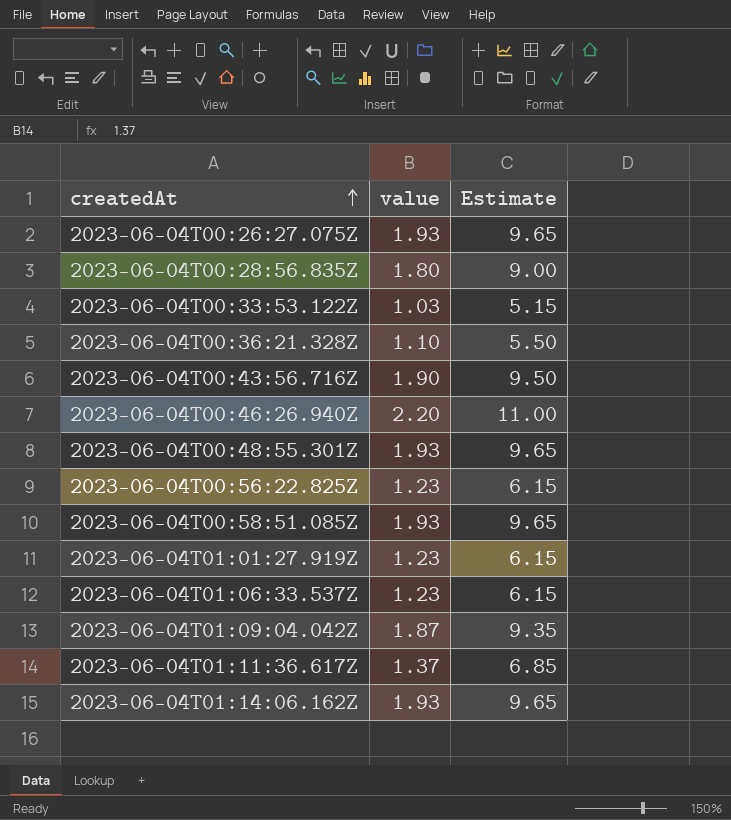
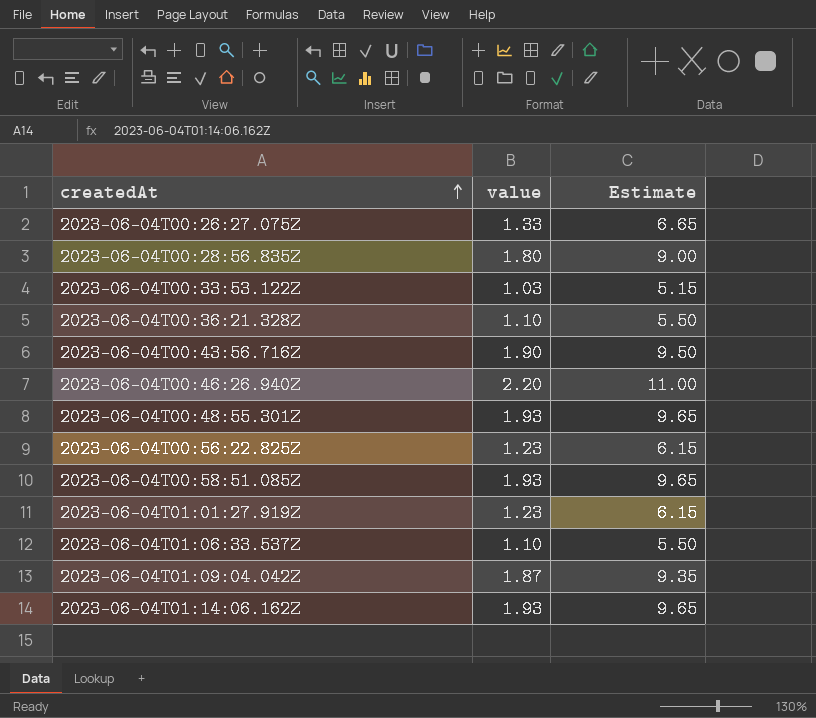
row 2023-06-04T01:11:36.617Z: 1.37 | 6.85 -> none
2023-06-04T00:26:27.075Z | value: 1.93 -> 1.33
2023-06-04T00:26:27.075Z | Estimate: 9.65 -> 6.65
2023-06-04T01:06:33.537Z | value: 1.23 -> 1.10
2023-06-04T01:06:33.537Z | Estimate: 6.15 -> 5.50

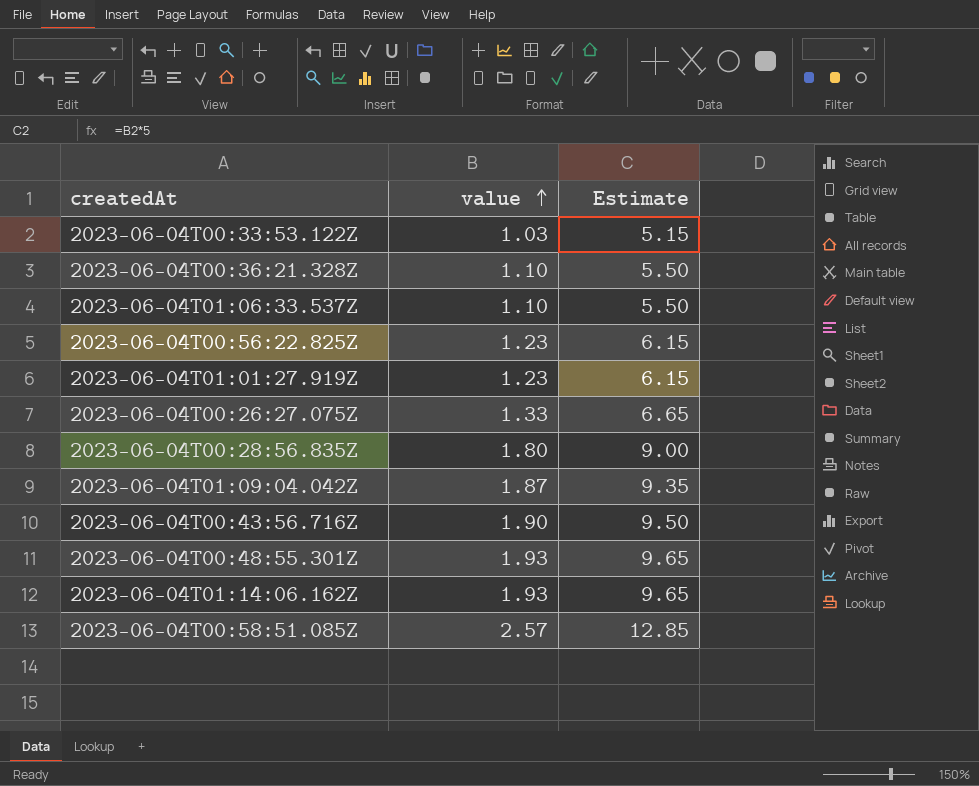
row order: createdAt ascending -> value ascending
row 2023-06-04T00:46:26.940Z: 2.20 | 11.00 -> none
2023-06-04T00:58:51.085Z | value: 1.93 -> 2.57
2023-06-04T00:58:51.085Z | Estimate: 9.65 -> 12.85

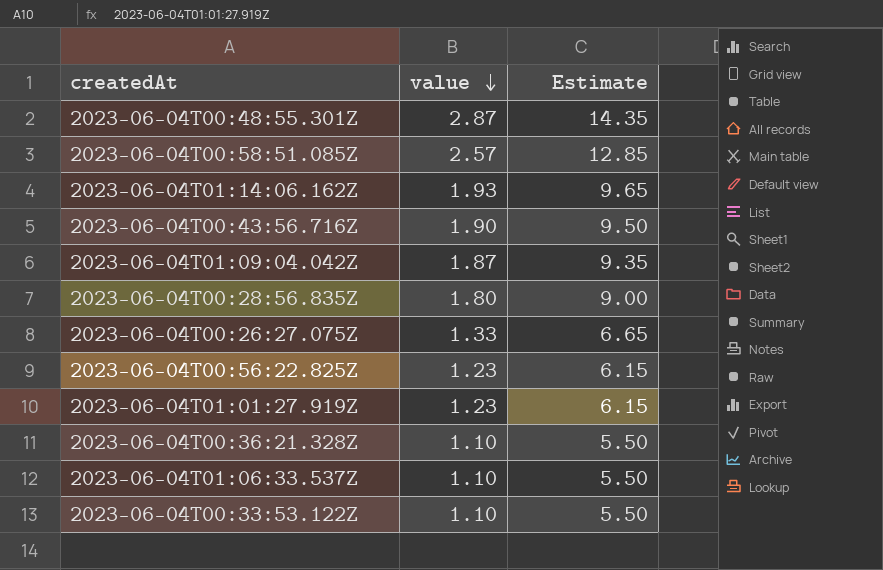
row order: value ascending -> value descending
2023-06-04T00:48:55.301Z | value: 1.93 -> 2.87
2023-06-04T00:48:55.301Z | Estimate: 9.65 -> 14.35
2023-06-04T00:33:53.122Z | value: 1.03 -> 1.10
2023-06-04T00:33:53.122Z | Estimate: 5.15 -> 5.50

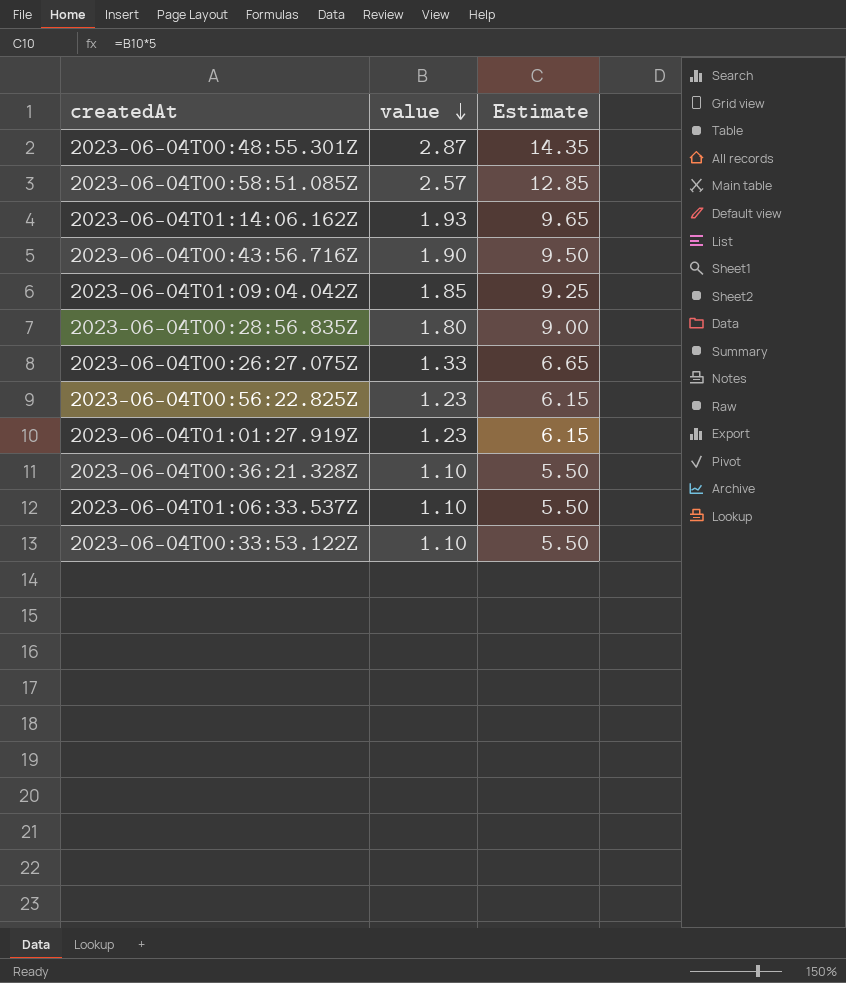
2023-06-04T01:09:04.042Z | value: 1.87 -> 1.85
2023-06-04T01:09:04.042Z | Estimate: 9.35 -> 9.25

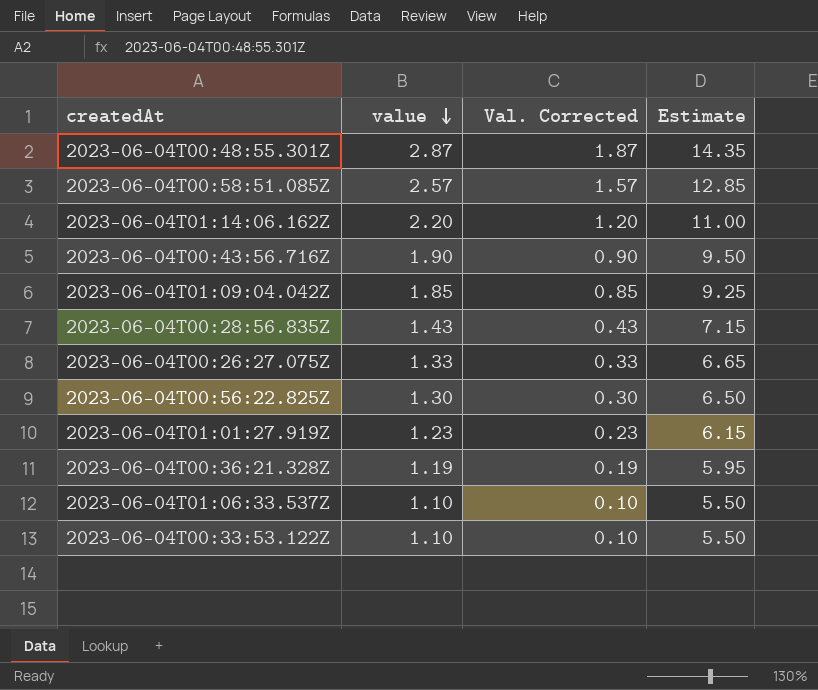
column Val. Corrected | formula: none -> [value] - 1
2023-06-04T01:14:06.162Z | value: 1.93 -> 2.20
2023-06-04T01:14:06.162Z | Estimate: 9.65 -> 11.00
2023-06-04T00:28:56.835Z | value: 1.80 -> 1.43
2023-06-04T00:28:56.835Z | Estimate: 9.00 -> 7.15
2023-06-04T00:56:22.825Z | value: 1.23 -> 1.30
2023-06-04T00:56:22.825Z | Estimate: 6.15 -> 6.50
2023-06-04T00:36:21.328Z | value: 1.10 -> 1.19
2023-06-04T00:36:21.328Z | Estimate: 5.50 -> 5.95

